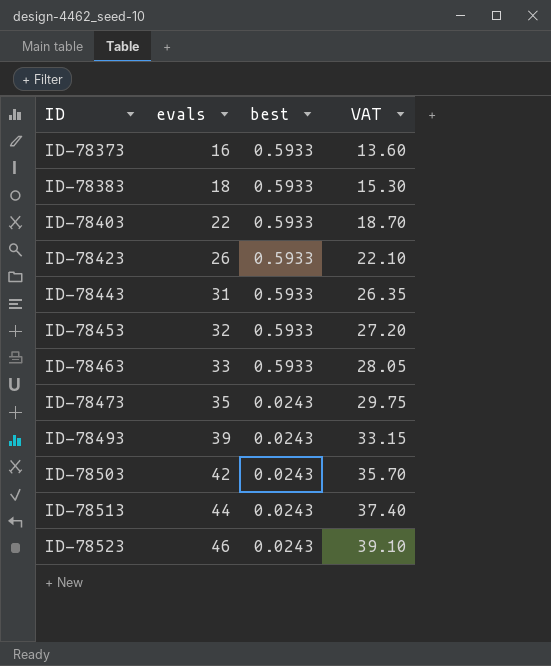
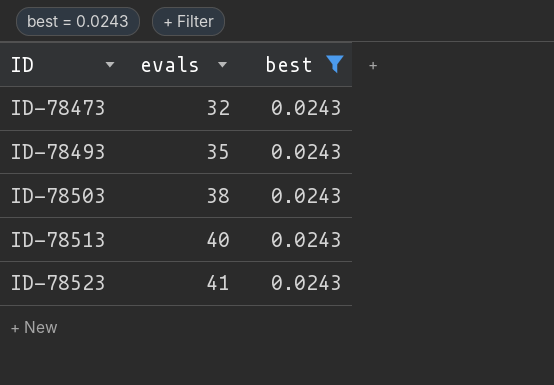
filter: none -> best = 0.0243
column VAT | formula: [evals] * 0.85 -> none
ID-78473 | evals: 35 -> 32
ID-78493 | evals: 39 -> 35
ID-78503 | evals: 42 -> 38
ID-78513 | evals: 44 -> 40
ID-78523 | evals: 46 -> 41

